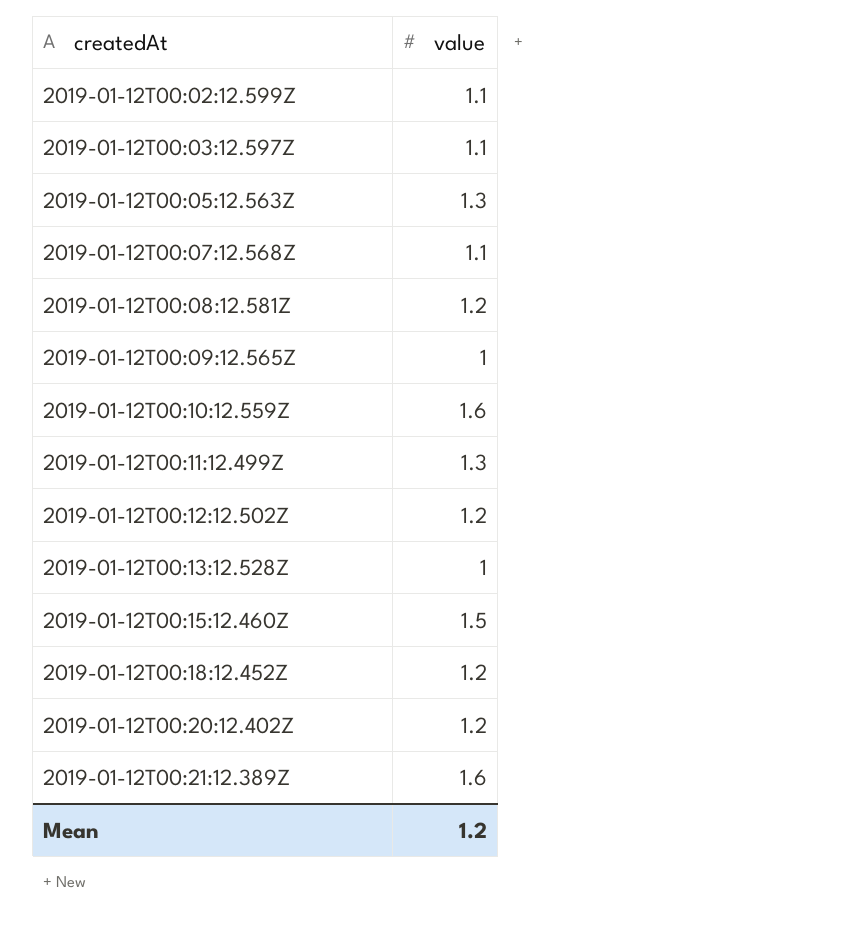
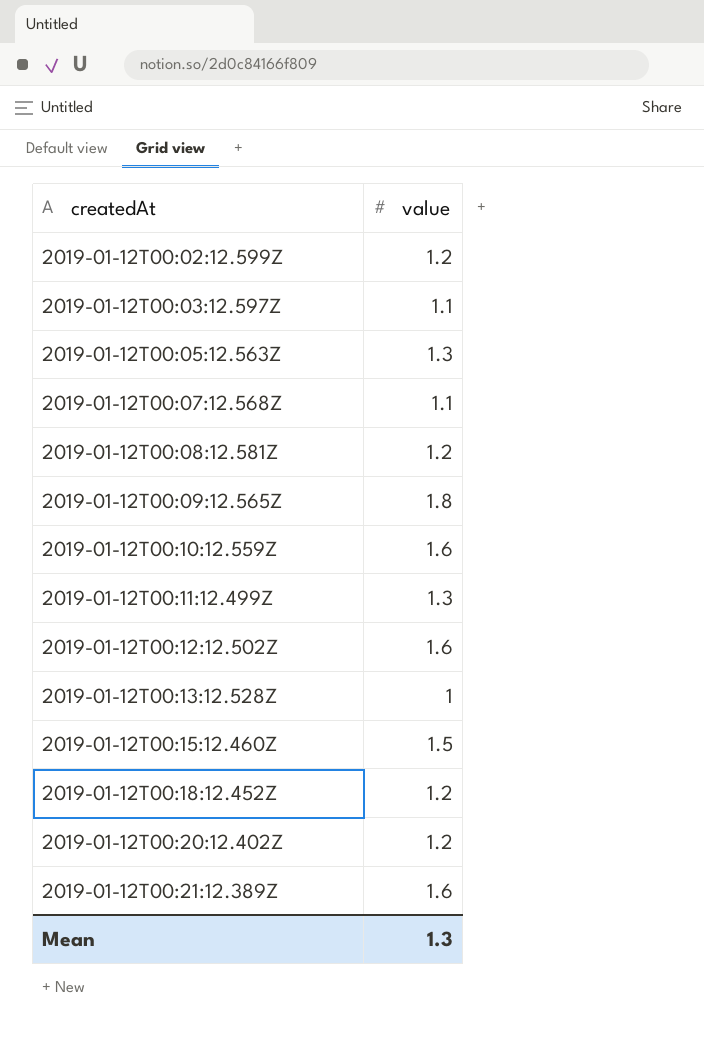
2019-01-12T00:02:12.599Z | value: 1.1 -> 1.2
2019-01-12T00:09:12.565Z | value: 1 -> 1.8
2019-01-12T00:12:12.502Z | value: 1.2 -> 1.6
Mean | value: 1.2 -> 1.3

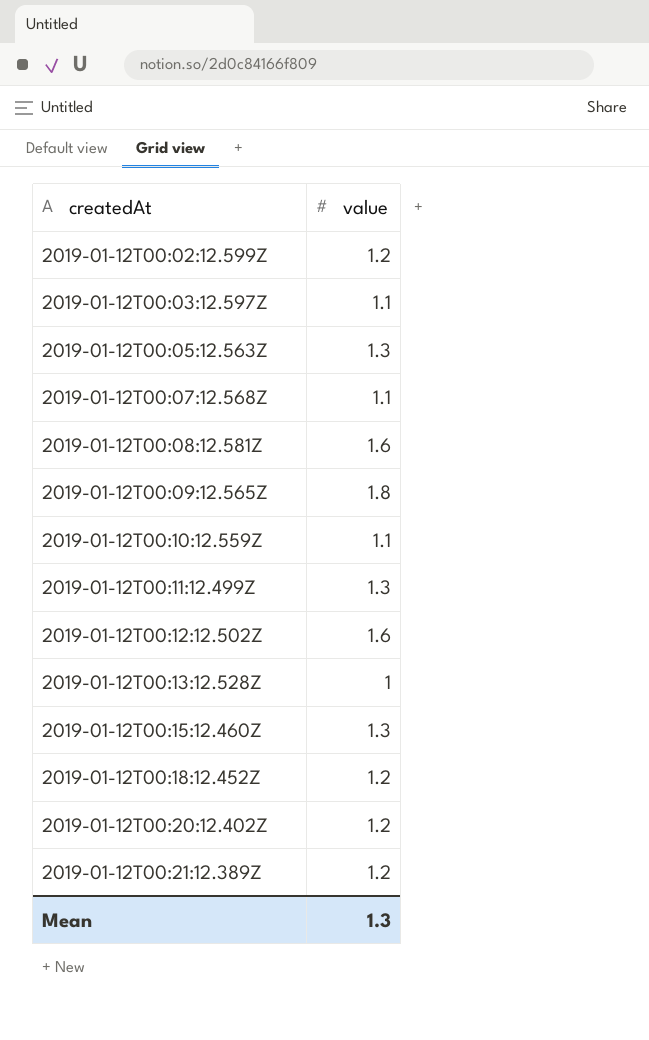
2019-01-12T00:08:12.581Z | value: 1.2 -> 1.6
2019-01-12T00:10:12.559Z | value: 1.6 -> 1.1
2019-01-12T00:15:12.460Z | value: 1.5 -> 1.3
2019-01-12T00:21:12.389Z | value: 1.6 -> 1.2

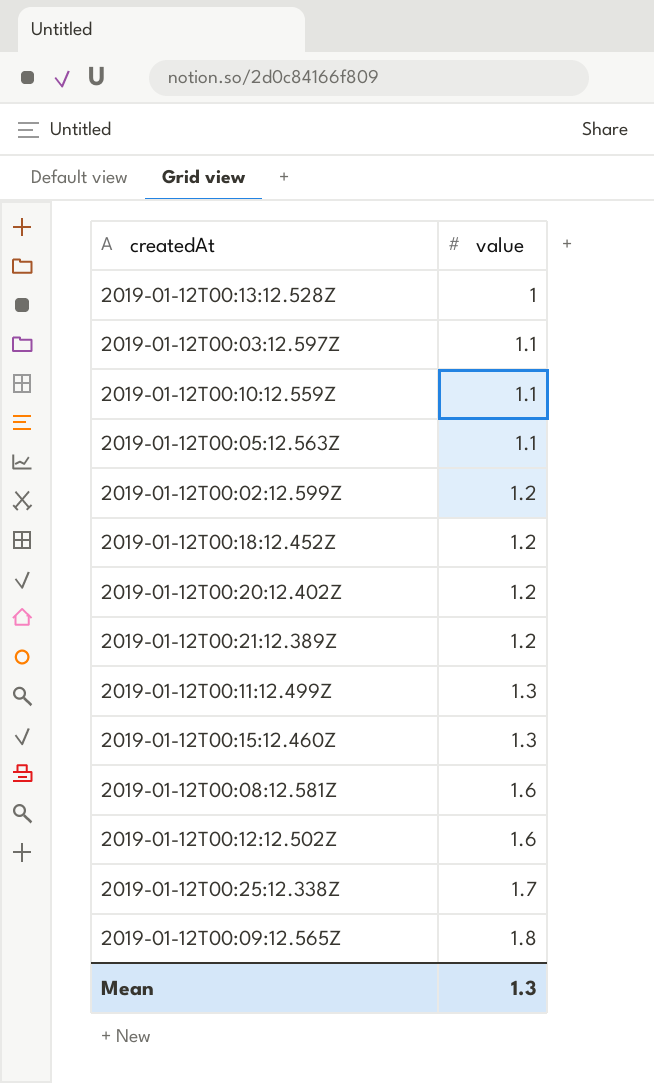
row order: createdAt ascending -> value ascending
row 2019-01-12T00:07:12.568Z: 1.1 -> none
2019-01-12T00:05:12.563Z | value: 1.3 -> 1.1
row 2019-01-12T00:25:12.338Z: none -> 1.7

